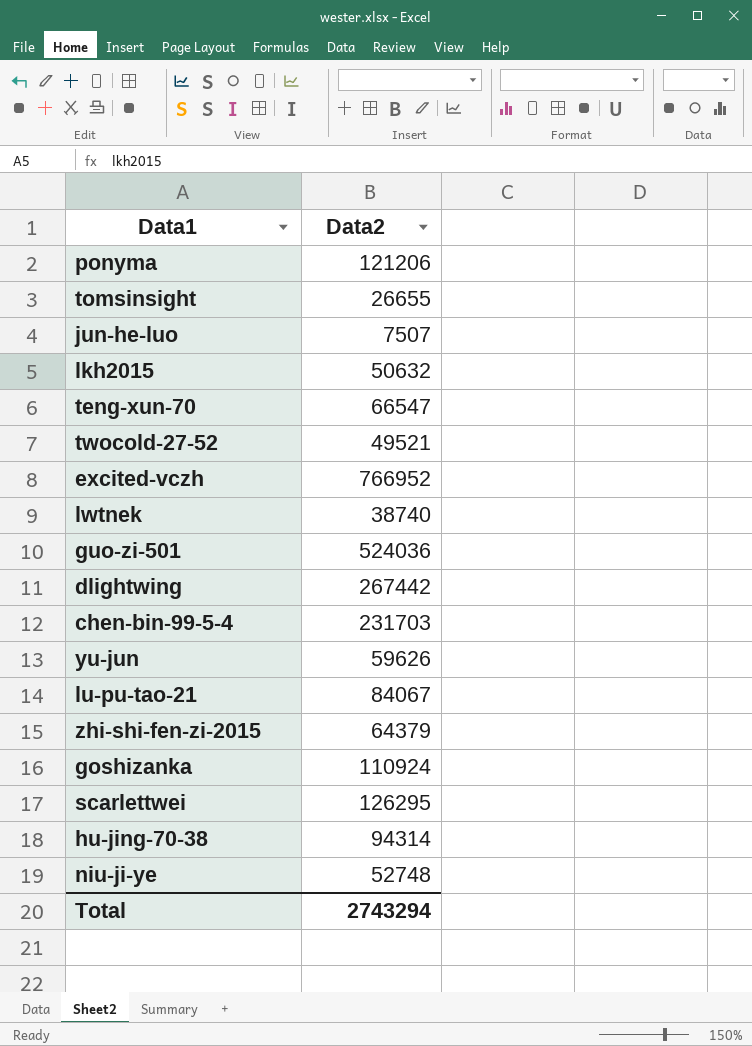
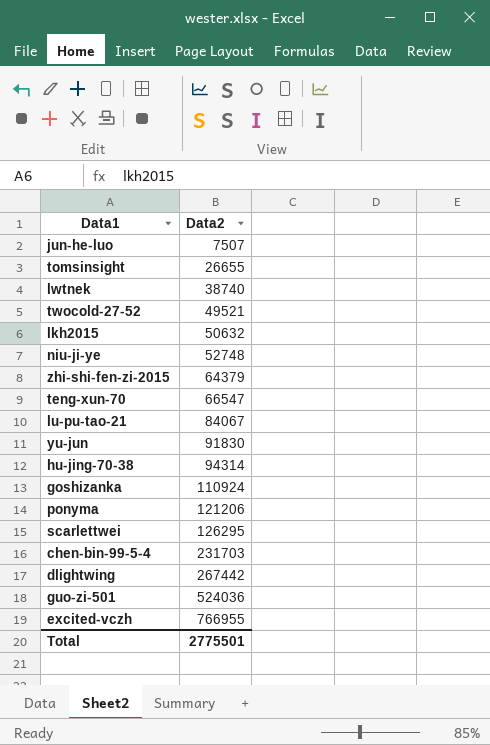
row order: none -> Data2 ascending
yu-jun | Data2: 59626 -> 91830
excited-vczh | Data2: 766952 -> 766955
Total | Data2: 2743294 -> 2775501

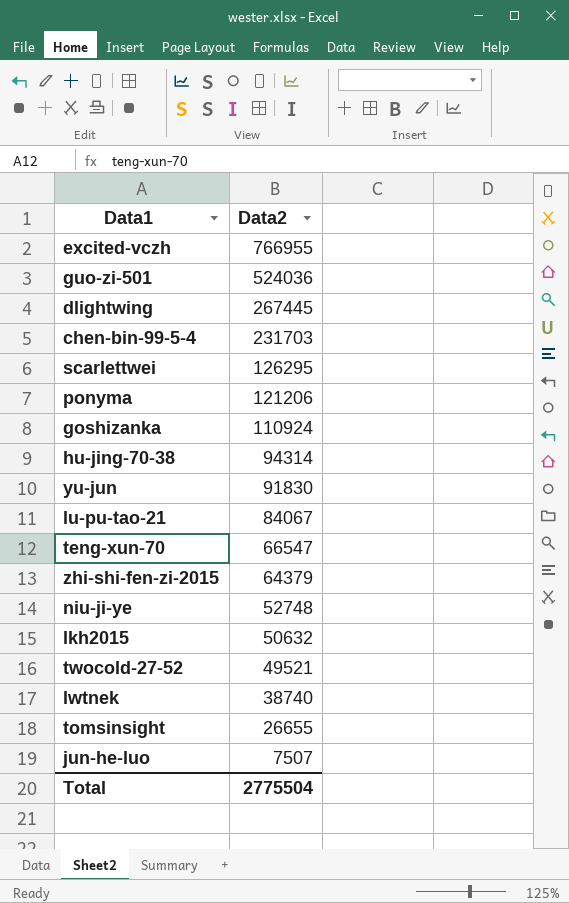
row order: Data2 ascending -> Data2 descending
dlightwing | Data2: 267442 -> 267445
Total | Data2: 2775501 -> 2775504

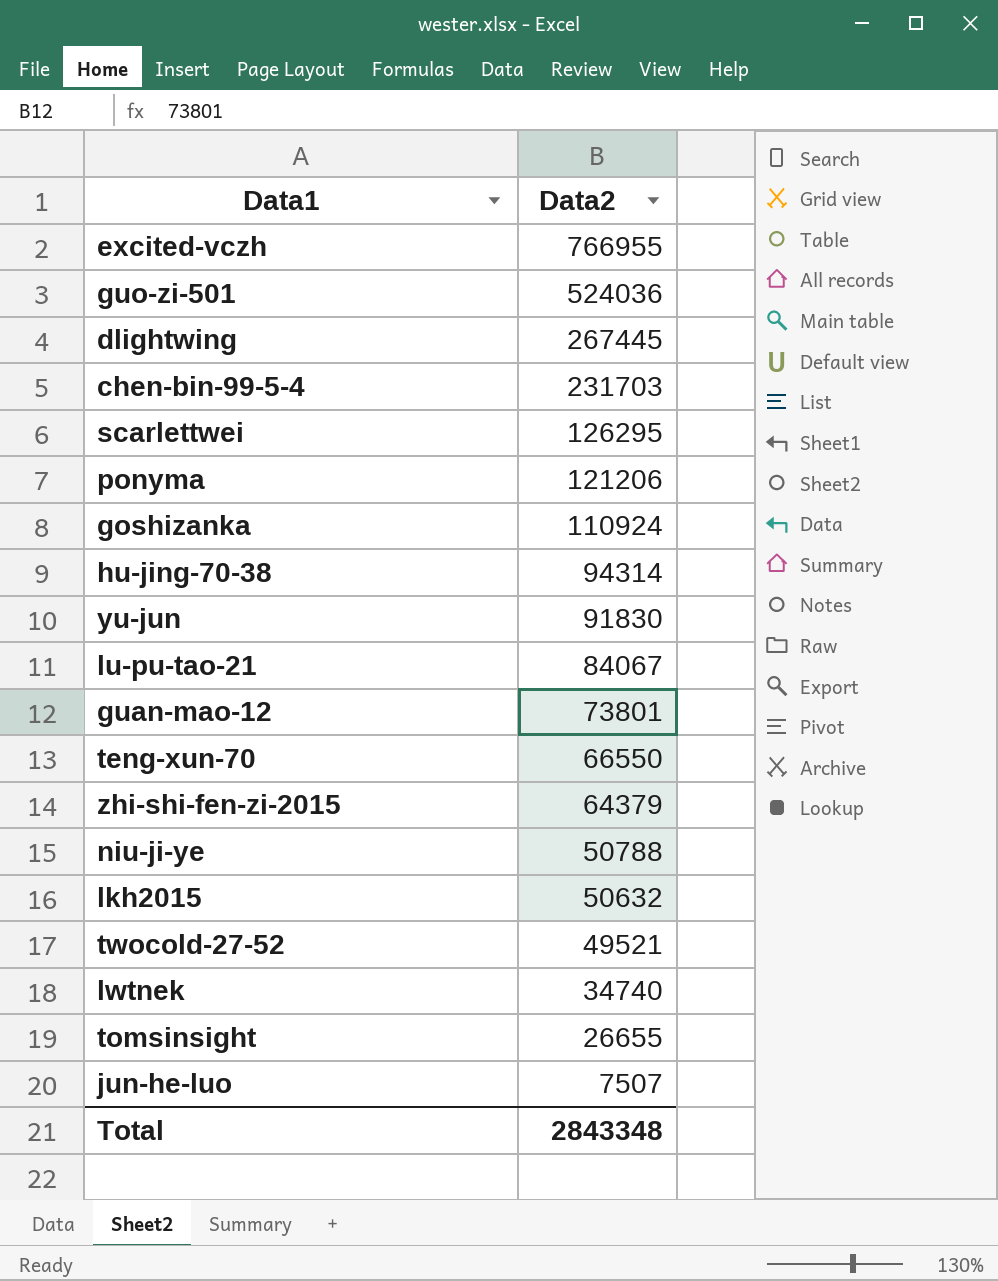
row guan-mao-12: none -> 73801
teng-xun-70 | Data2: 66547 -> 66550
niu-ji-ye | Data2: 52748 -> 50788
lwtnek | Data2: 38740 -> 34740
Total | Data2: 2775504 -> 2843348

